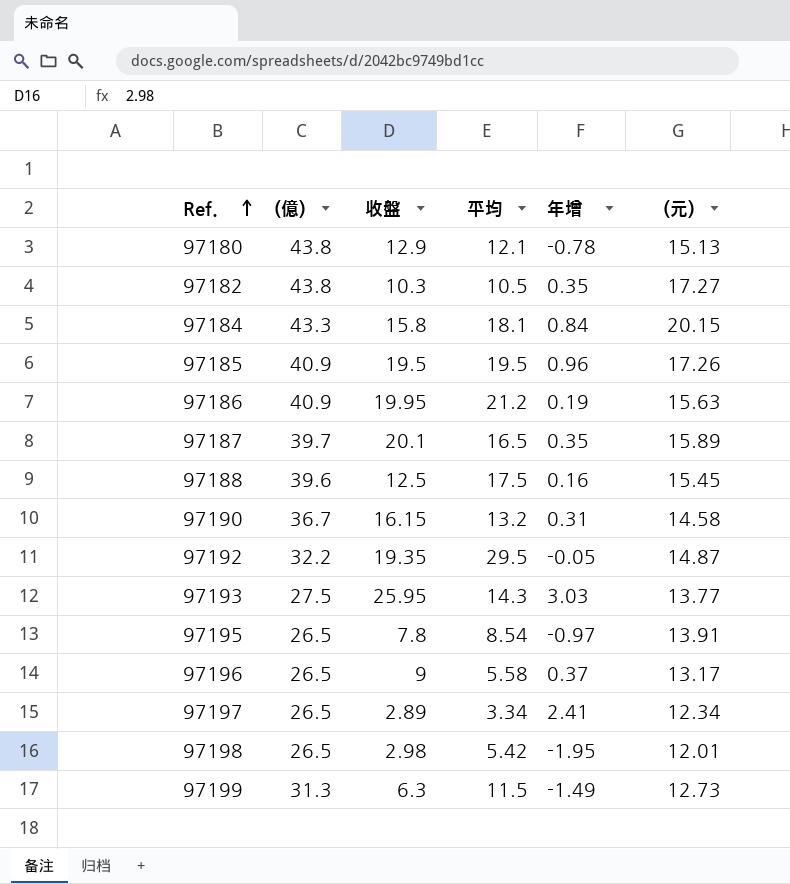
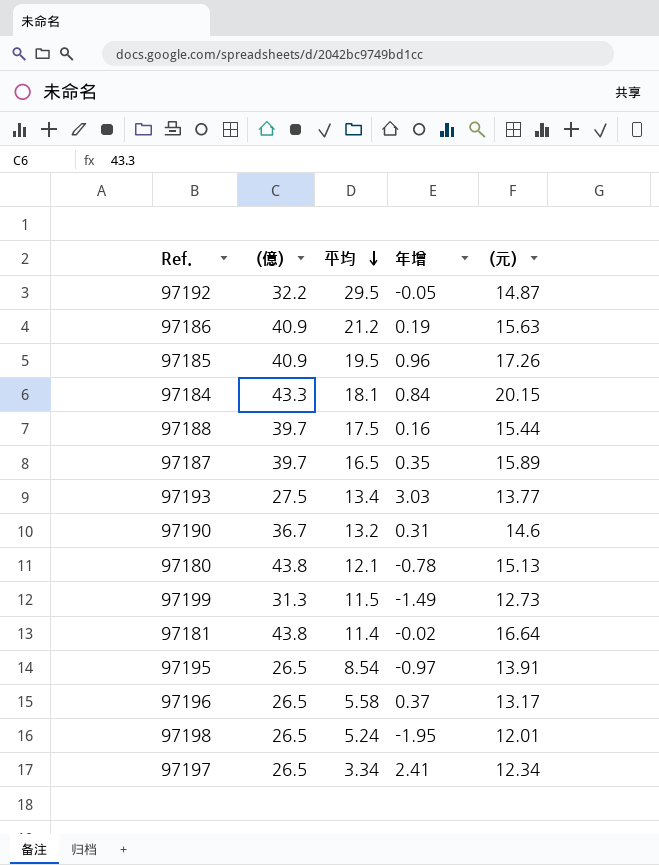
row order: Ref. ascending -> 平均 descending
column 收盤 | position: 3 -> none
row 97182: 43.8 | 10.3 | 10.5 | 0.35 | 17.27 -> none
97188 | (億): 39.6 -> 39.7
97188 | (元): 15.45 -> 15.44
97193 | 平均: 14.3 -> 13.4
97190 | (元): 14.58 -> 14.6
row 97181: none -> 43.8 | 11.4 | -0.02 | 16.64
97198 | 平均: 5.42 -> 5.24

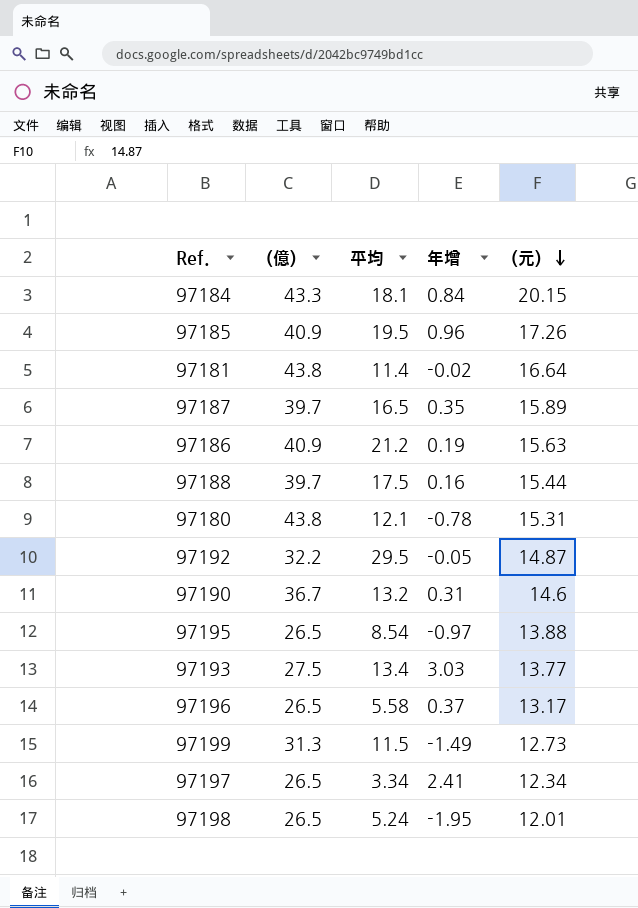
row order: 平均 descending -> (元) descending
97180 | (元): 15.13 -> 15.31
97195 | (元): 13.91 -> 13.88

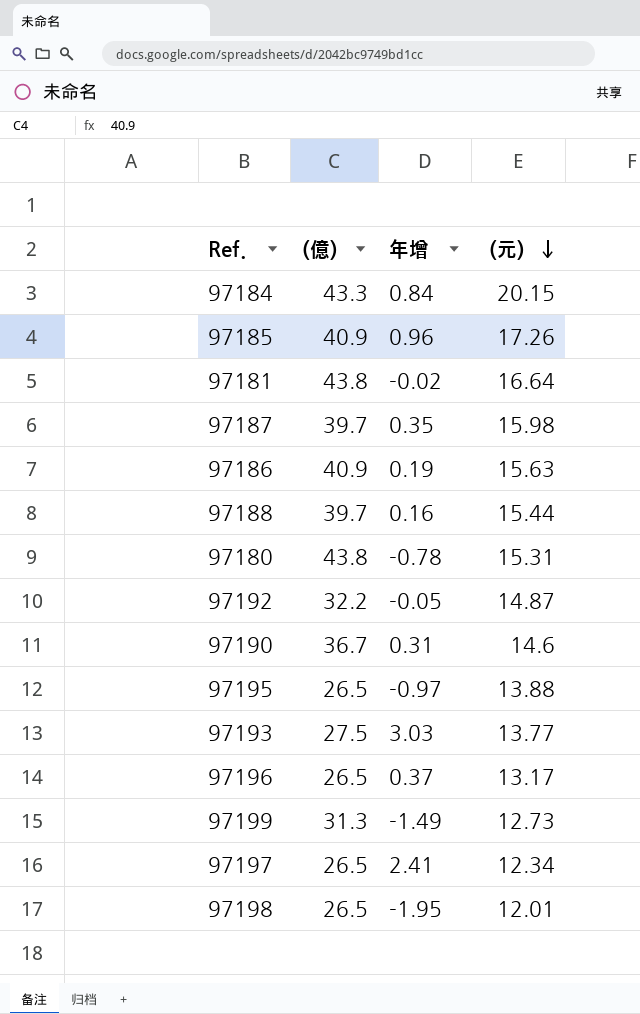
column 平均 | position: 3 -> none
97187 | (元): 15.89 -> 15.98

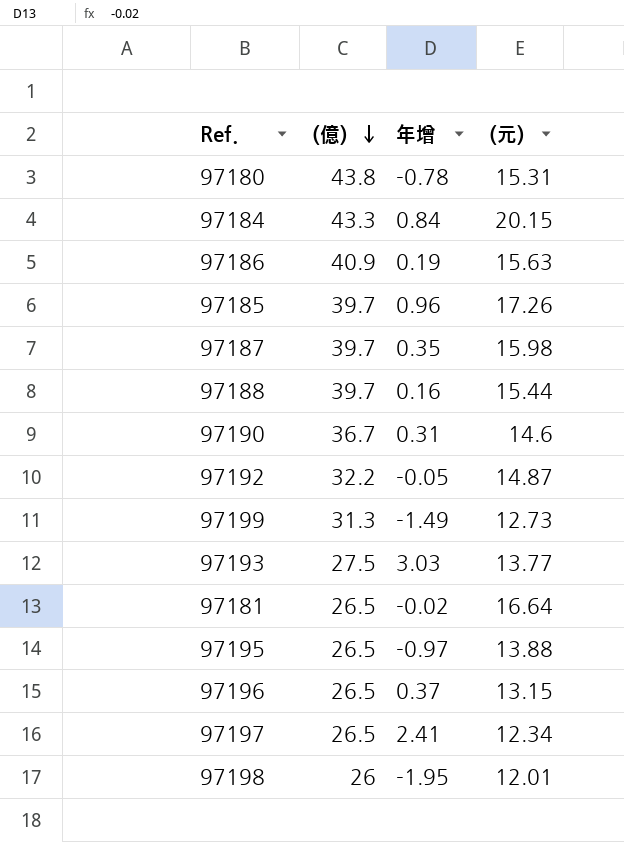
row order: (元) descending -> (億) descending
97185 | (億): 40.9 -> 39.7
97181 | (億): 43.8 -> 26.5
97196 | (元): 13.17 -> 13.15
97198 | (億): 26.5 -> 26

